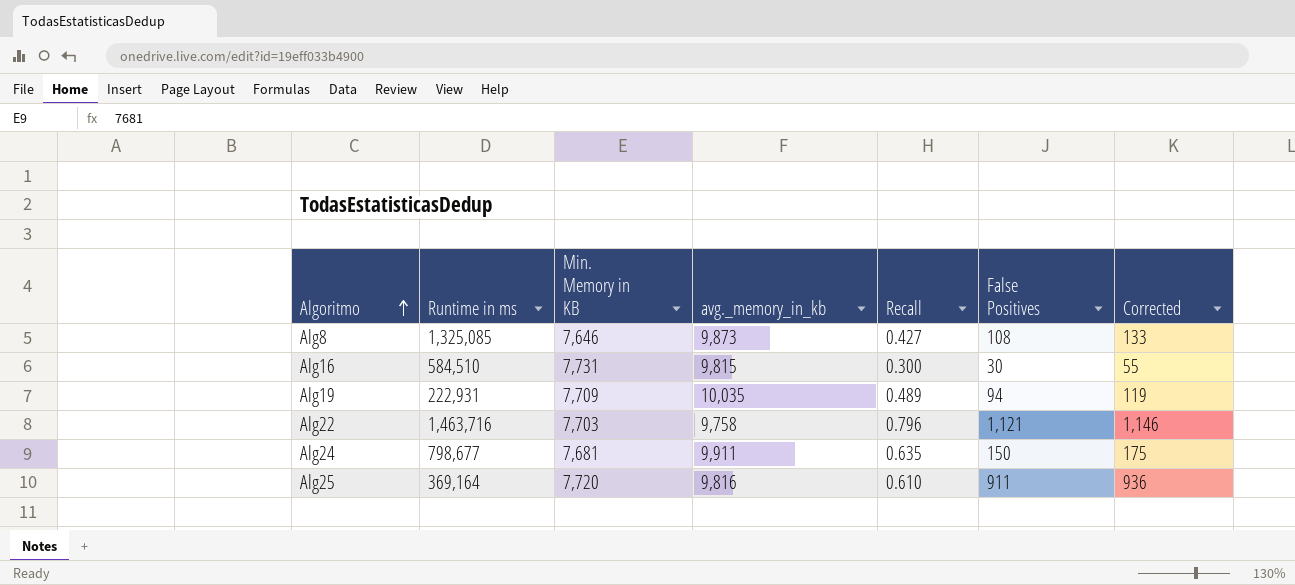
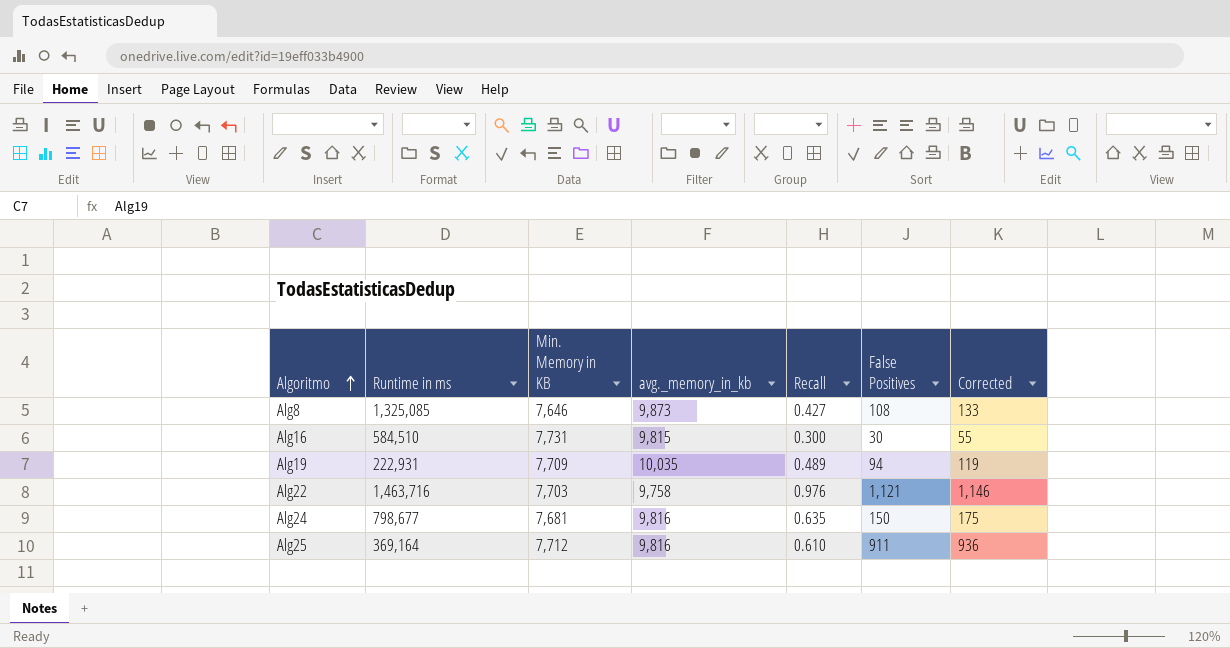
Alg22 | Recall: 0.796 -> 0.976
Alg24 | avg._memory_in_kb: 9,911 -> 9,816
Alg25 | Min. Memory in KB: 7,720 -> 7,712

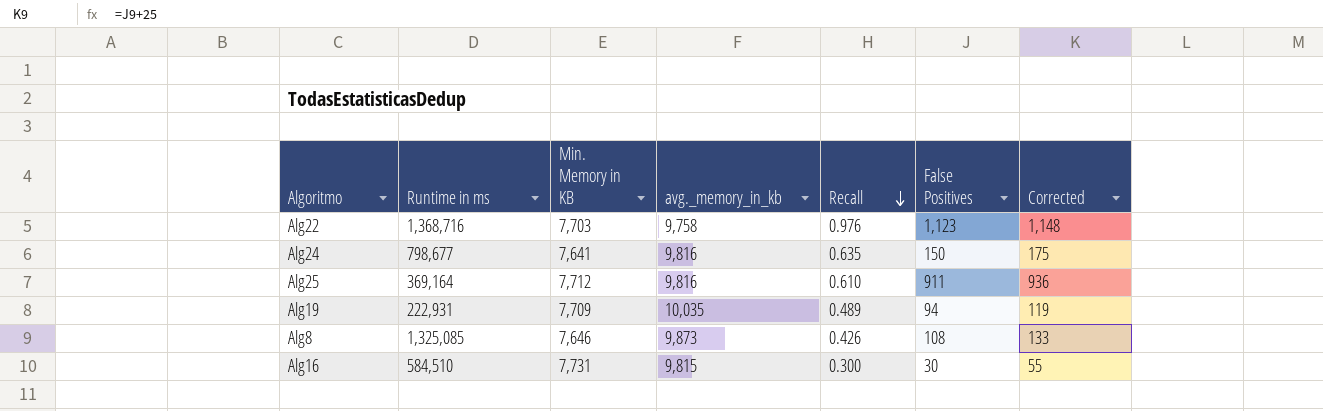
row order: Algoritmo ascending -> Recall descending
Alg22 | Runtime in ms: 1,463,716 -> 1,368,716
Alg22 | False Positives: 1,121 -> 1,123
Alg22 | Corrected: 1,146 -> 1,148
Alg24 | Min. Memory in KB: 7,681 -> 7,641
Alg8 | Recall: 0.427 -> 0.426

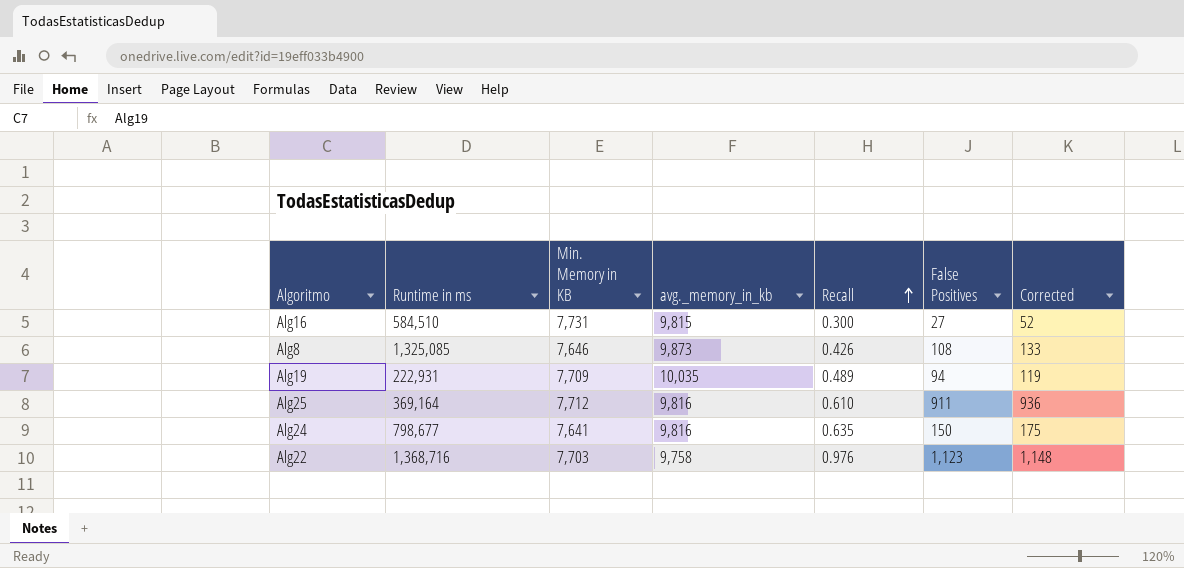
row order: Recall descending -> Recall ascending
Alg16 | False Positives: 30 -> 27
Alg16 | Corrected: 55 -> 52

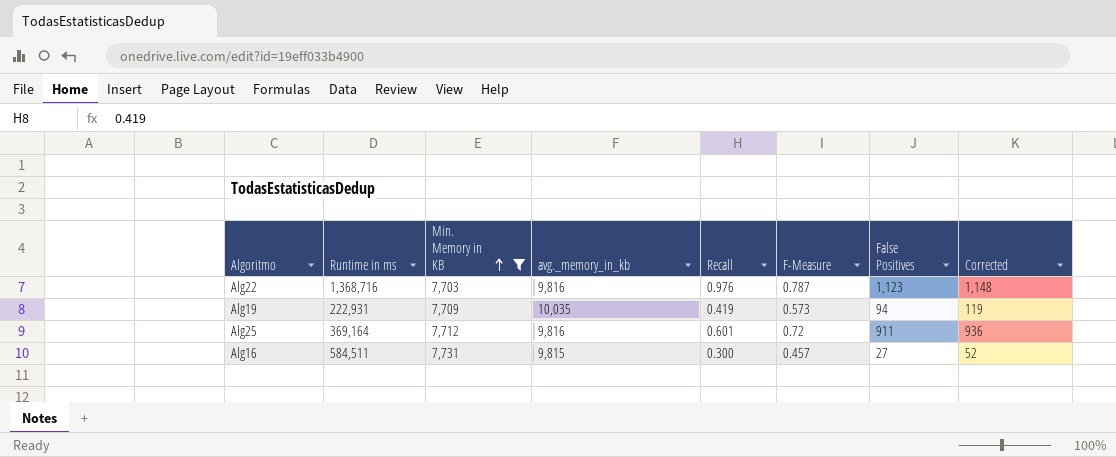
filter: none -> Min. Memory in KB >= 7,703
row order: Recall ascending -> Min. Memory in KB ascending
column F-Measure | position: none -> 6
Alg22 | avg._memory_in_kb: 9,758 -> 9,816
Alg19 | Recall: 0.489 -> 0.419
Alg25 | Recall: 0.610 -> 0.601
Alg16 | Runtime in ms: 584,510 -> 584,511

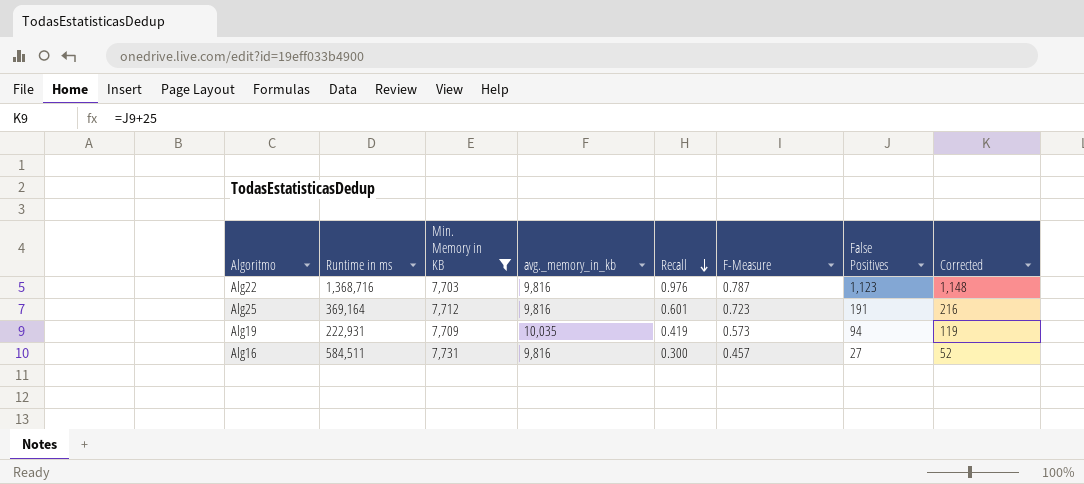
row order: Min. Memory in KB ascending -> Recall descending
Alg25 | F-Measure: 0.72 -> 0.723
Alg25 | False Positives: 911 -> 191
Alg25 | Corrected: 936 -> 216
Alg16 | avg._memory_in_kb: 9,815 -> 9,816

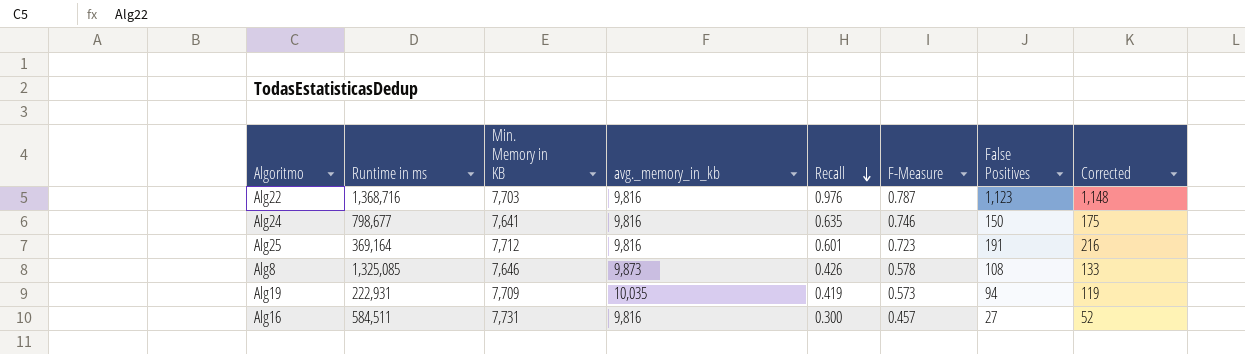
filter: Min. Memory in KB >= 7,703 -> none

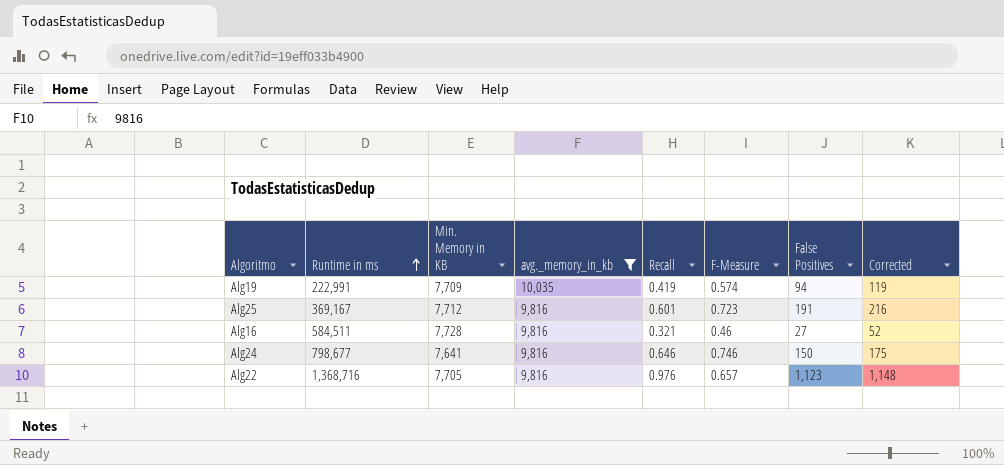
filter: none -> avg._memory_in_kb != 9,873
row order: Recall descending -> Runtime in ms ascending
Alg19 | Runtime in ms: 222,931 -> 222,991
Alg19 | F-Measure: 0.573 -> 0.574
Alg25 | Runtime in ms: 369,164 -> 369,167
Alg16 | Min. Memory in KB: 7,731 -> 7,728
Alg16 | Recall: 0.300 -> 0.321
Alg16 | F-Measure: 0.457 -> 0.46
Alg24 | Recall: 0.635 -> 0.646
Alg22 | Min. Memory in KB: 7,703 -> 7,705
Alg22 | F-Measure: 0.787 -> 0.657

